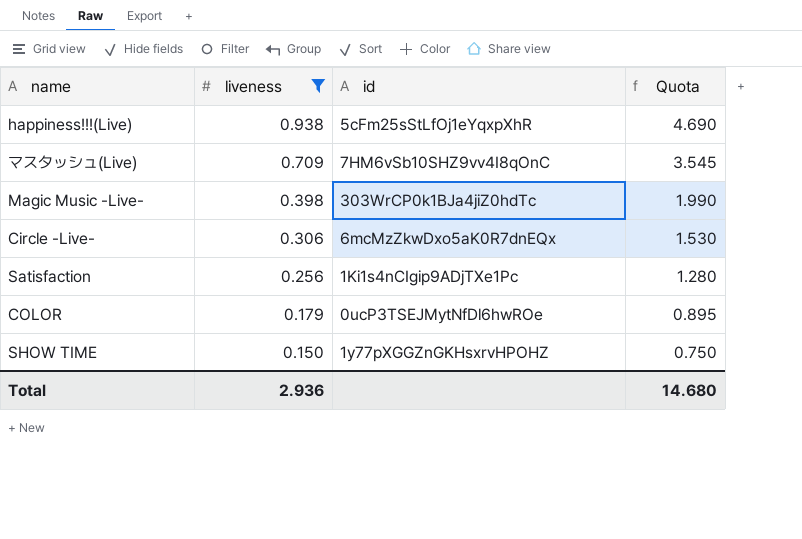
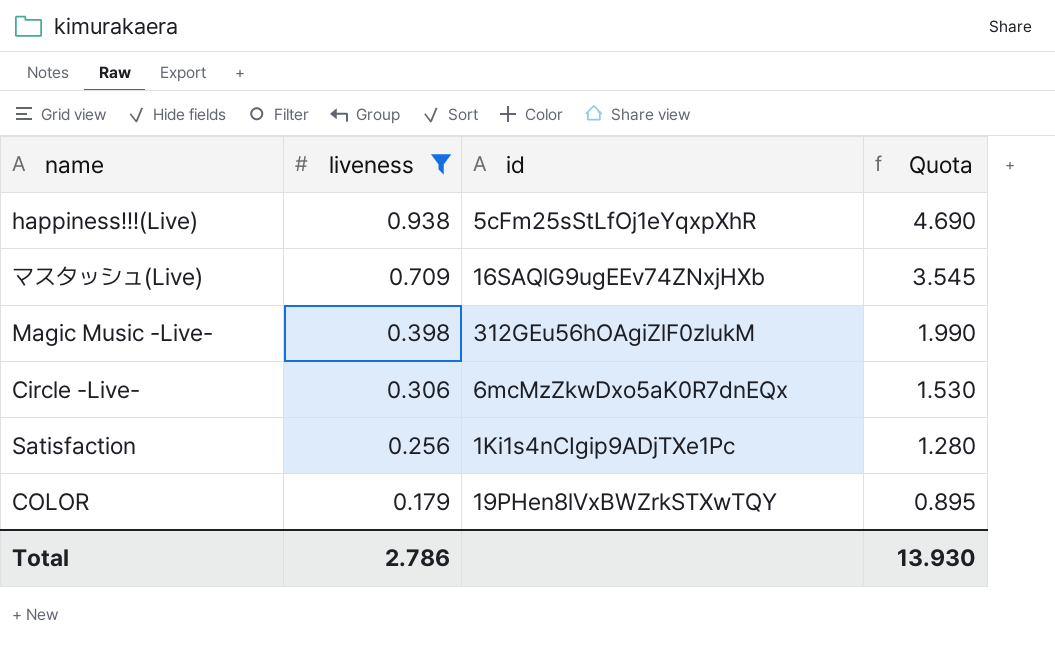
row SHOW TIME: 0.150 | 1y77pXGGZnGKHsxrvHPOHZ | 0.750 -> none
マスタッシュ(Live) | id: 7HM6vSb10SHZ9vv4I8qOnC -> 16SAQlG9ugEEv74ZNxjHXb
Magic Music -Live- | id: 303WrCP0k1BJa4jiZ0hdTc -> 312GEu56hOAgiZlF0zlukM
COLOR | id: 0ucP3TSEJMytNfDl6hwROe -> 19PHen8lVxBWZrkSTXwTQY
Total | liveness: 2.936 -> 2.786
Total | Quota: 14.680 -> 13.930

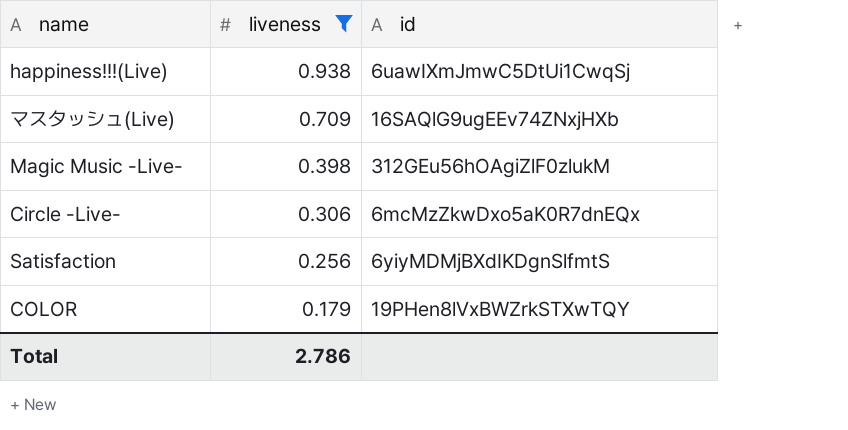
column Quota | formula: [liveness] * 5 -> none
happiness!!!(Live) | id: 5cFm25sStLfOj1eYqxpXhR -> 6uawIXmJmwC5DtUi1CwqSj
Satisfaction | id: 1Ki1s4nCIgip9ADjTXe1Pc -> 6yiyMDMjBXdIKDgnSlfmtS

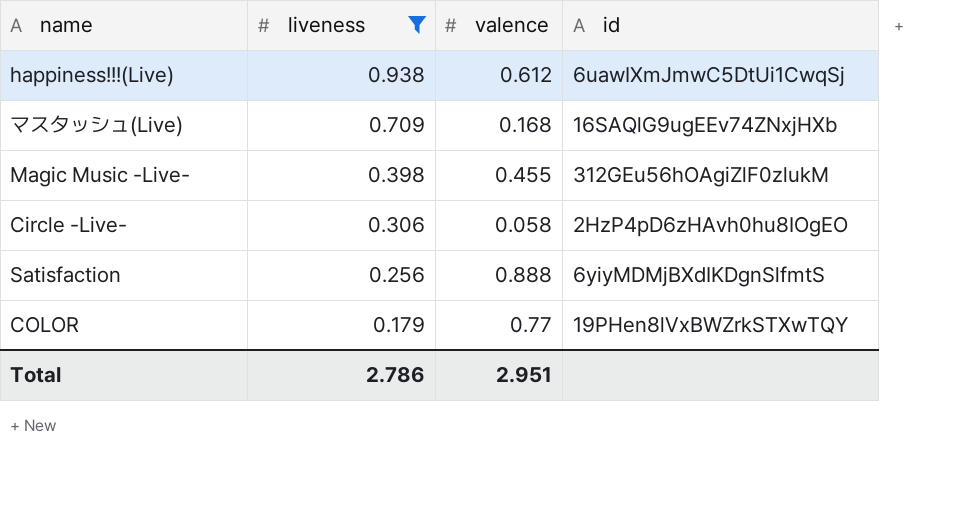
column valence | position: none -> 3
Circle -Live- | id: 6mcMzZkwDxo5aK0R7dnEQx -> 2HzP4pD6zHAvh0hu8IOgEO

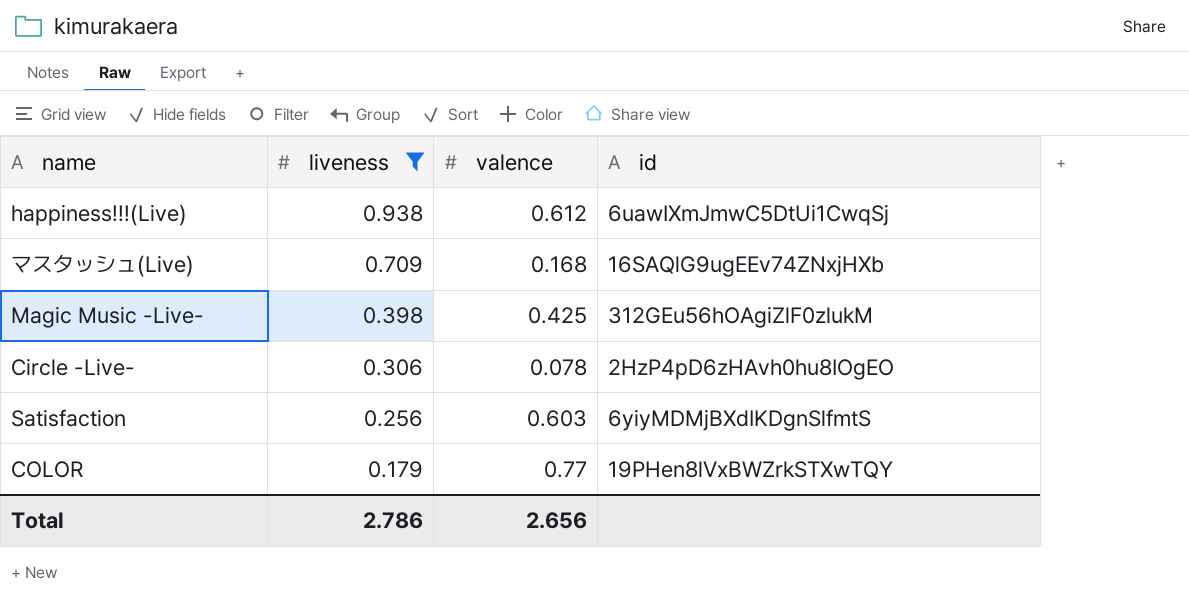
Magic Music -Live- | valence: 0.455 -> 0.425
Circle -Live- | valence: 0.058 -> 0.078
Satisfaction | valence: 0.888 -> 0.603
Total | valence: 2.951 -> 2.656

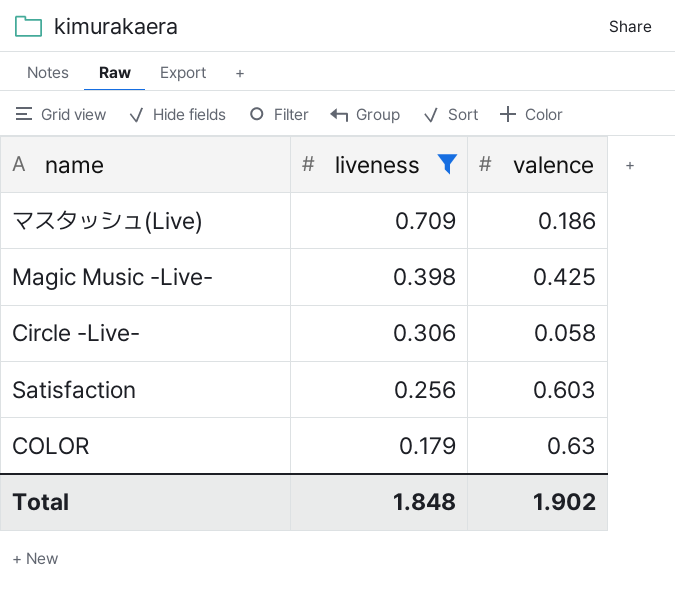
column id | position: 4 -> none
row happiness!!!(Live): 0.938 | 0.612 | 6uawIXmJmwC5DtUi1CwqSj -> none
マスタッシュ(Live) | valence: 0.168 -> 0.186
Circle -Live- | valence: 0.078 -> 0.058
COLOR | valence: 0.77 -> 0.63
Total | liveness: 2.786 -> 1.848
Total | valence: 2.656 -> 1.902

